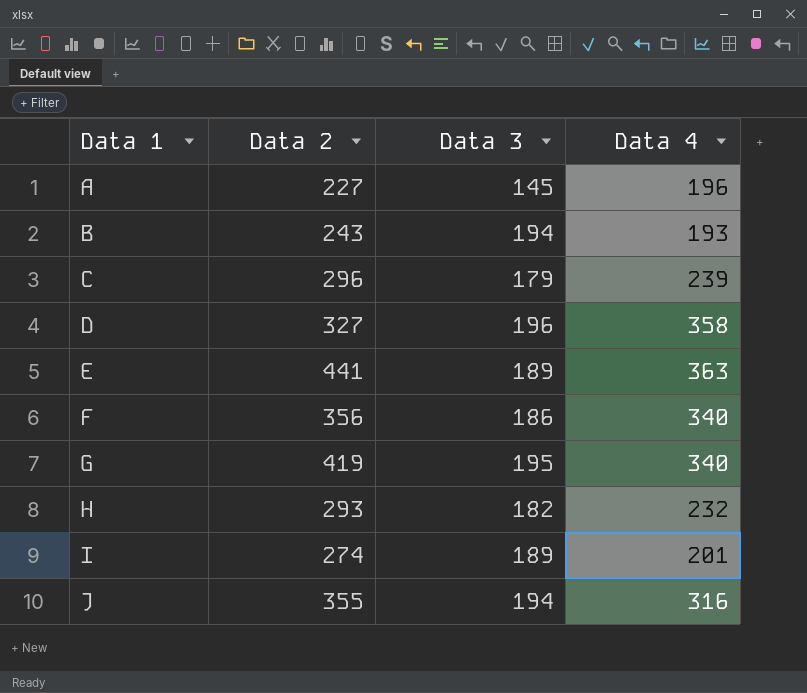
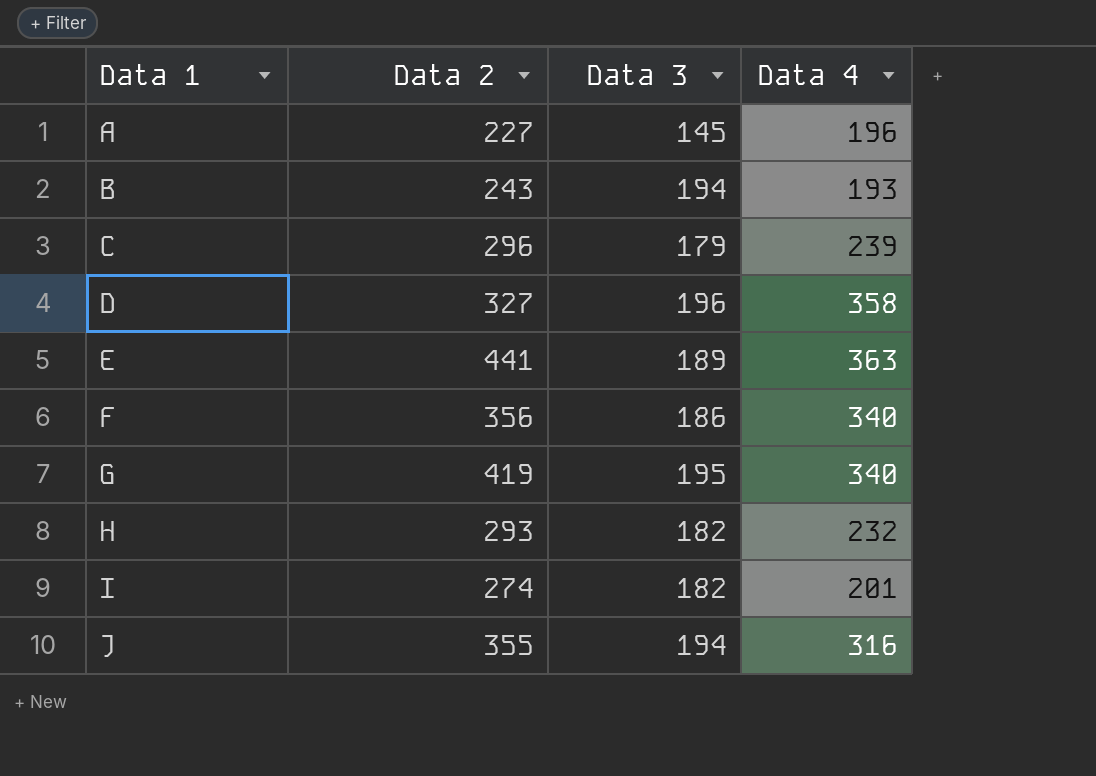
I | Data 3: 189 -> 182

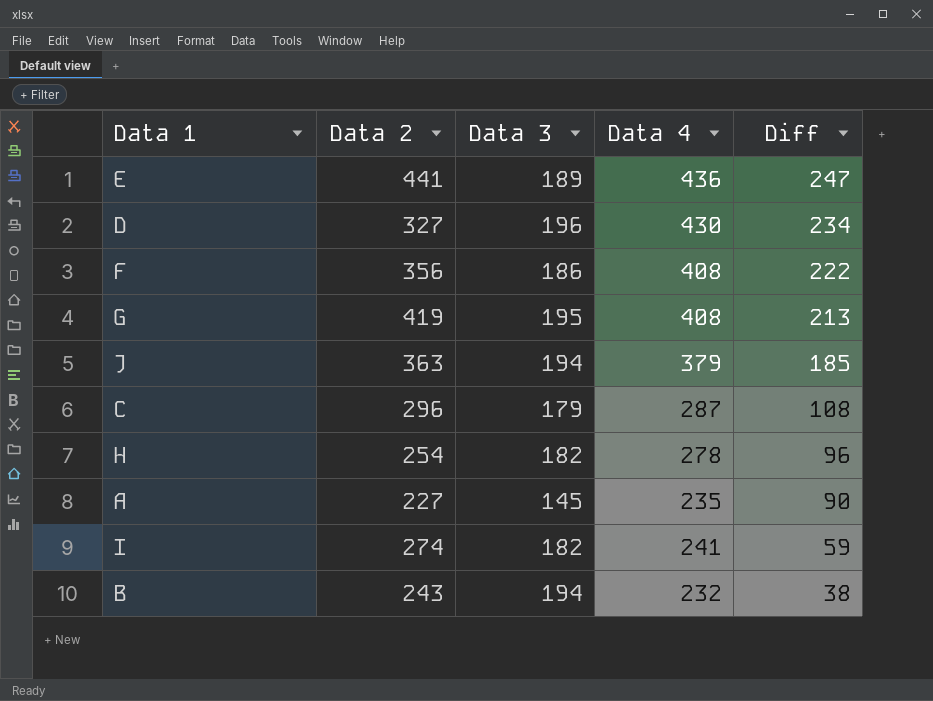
row order: Data 1 ascending -> Diff descending
column Diff | formula: none -> [Data 4] - [Data 3]
E | Data 4: 363 -> 436
D | Data 4: 358 -> 430
F | Data 4: 340 -> 408
G | Data 4: 340 -> 408
J | Data 2: 355 -> 363
J | Data 4: 316 -> 379
C | Data 4: 239 -> 287
H | Data 2: 293 -> 254
H | Data 4: 232 -> 278
A | Data 4: 196 -> 235
I | Data 4: 201 -> 241
B | Data 4: 193 -> 232

